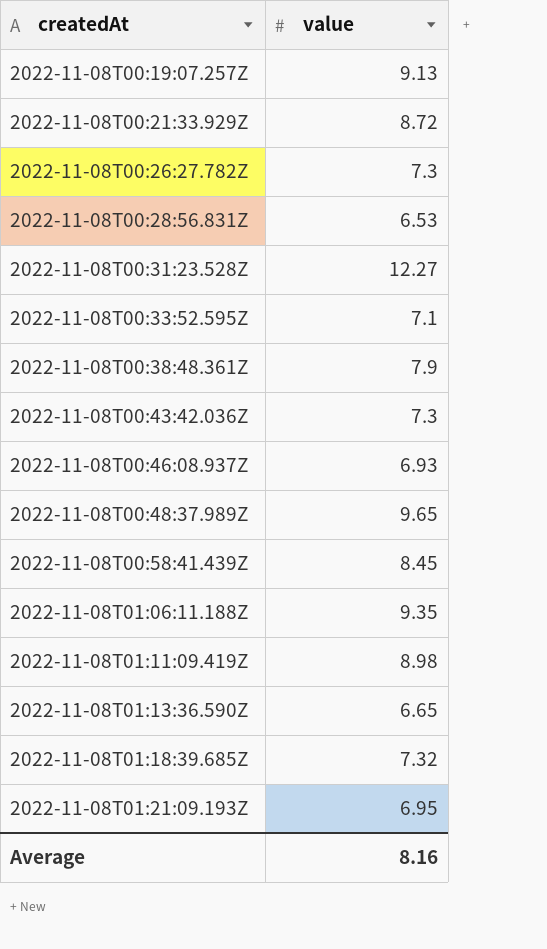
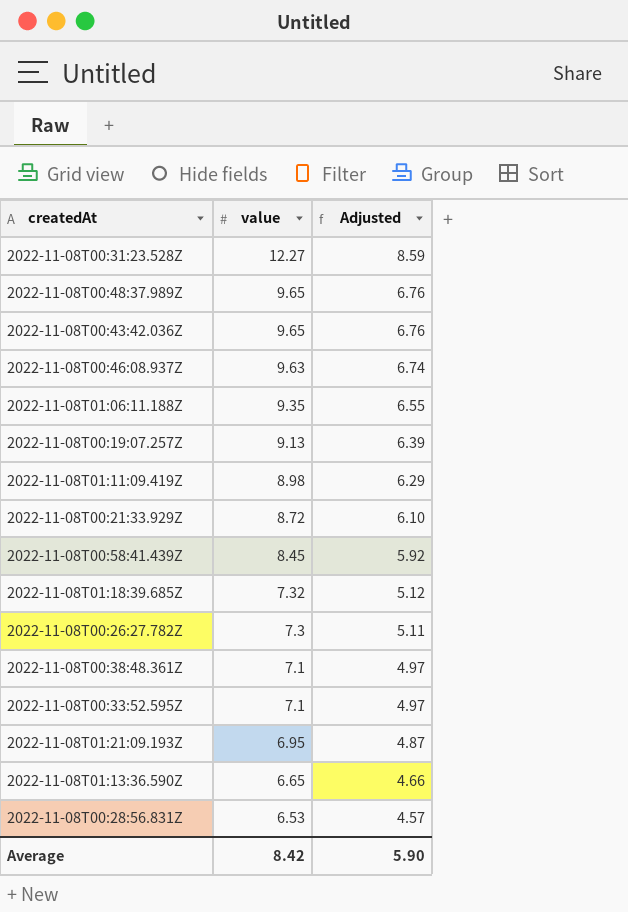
row order: createdAt ascending -> value descending
column Adjusted | formula: none -> [value] * 0.7
2022-11-08T00:43:42.036Z | value: 7.3 -> 9.65
2022-11-08T00:46:08.937Z | value: 6.93 -> 9.63
2022-11-08T00:38:48.361Z | value: 7.9 -> 7.1
Average | value: 8.16 -> 8.42

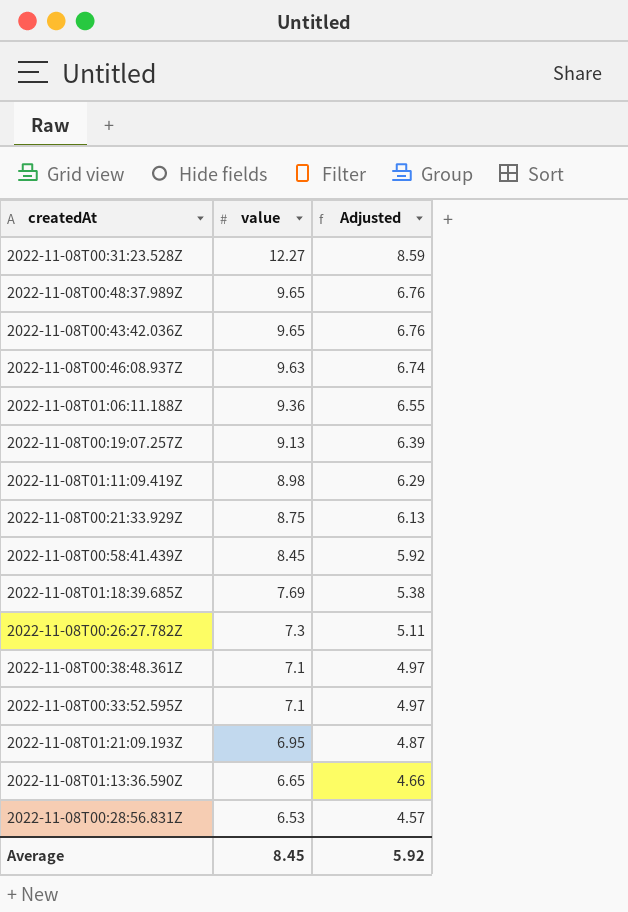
2022-11-08T01:06:11.188Z | value: 9.35 -> 9.36
2022-11-08T00:21:33.929Z | value: 8.72 -> 8.75
2022-11-08T00:21:33.929Z | Adjusted: 6.10 -> 6.13
2022-11-08T01:18:39.685Z | value: 7.32 -> 7.69
2022-11-08T01:18:39.685Z | Adjusted: 5.12 -> 5.38
Average | value: 8.42 -> 8.45
Average | Adjusted: 5.90 -> 5.92

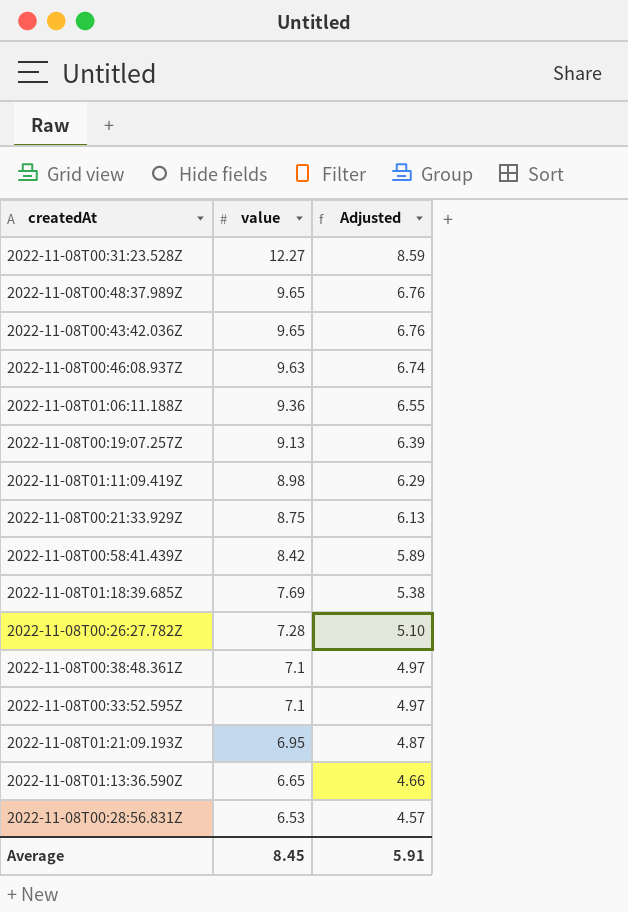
2022-11-08T00:58:41.439Z | value: 8.45 -> 8.42
2022-11-08T00:58:41.439Z | Adjusted: 5.92 -> 5.89
2022-11-08T00:26:27.782Z | value: 7.3 -> 7.28
2022-11-08T00:26:27.782Z | Adjusted: 5.11 -> 5.10
Average | Adjusted: 5.92 -> 5.91

